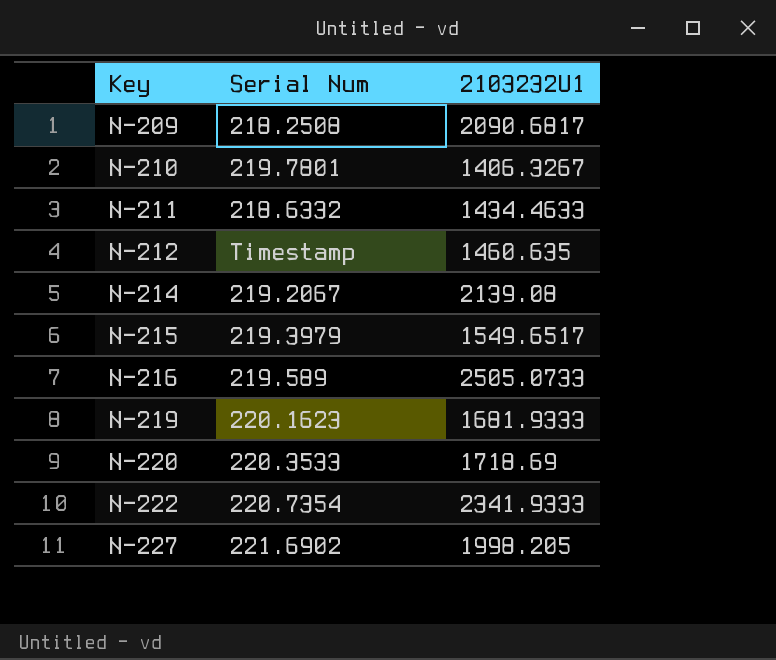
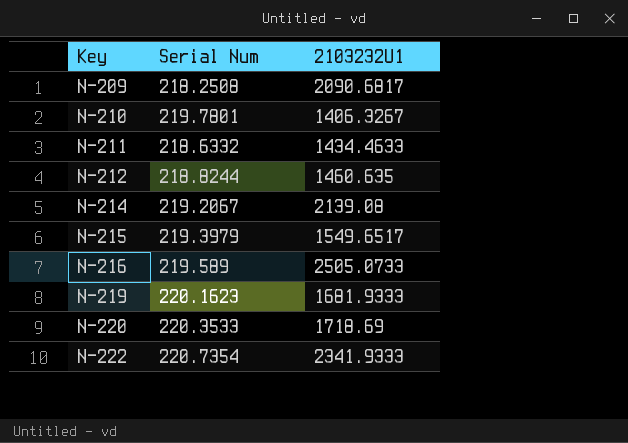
row N-227: 221.6902 | 1998.205 -> none
N-212 | Serial Num: Timestamp -> 218.8244

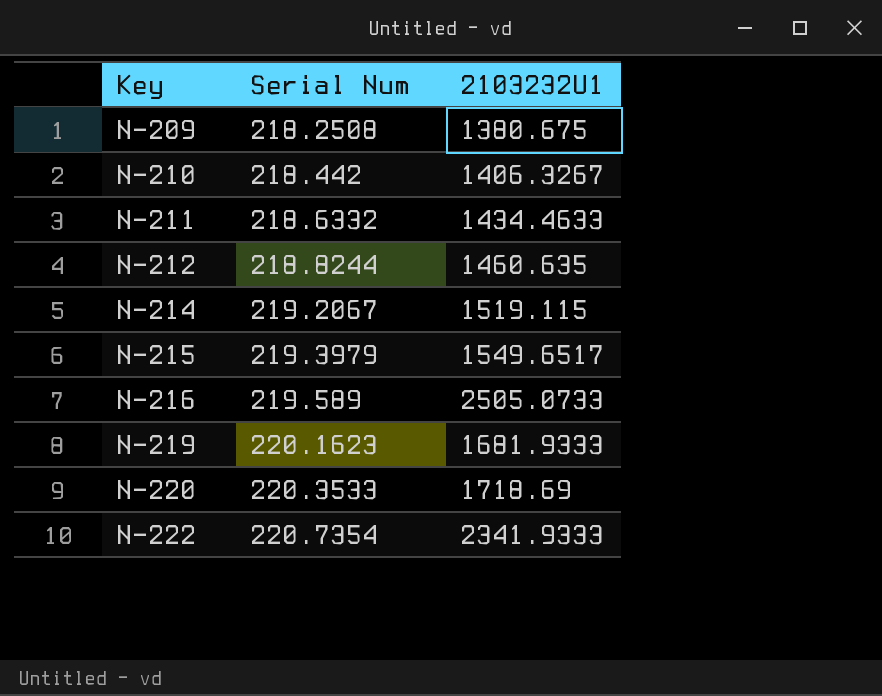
N-209 | 2103232U1: 2090.6817 -> 1380.675
N-210 | Serial Num: 219.7801 -> 218.442
N-214 | 2103232U1: 2139.08 -> 1519.115

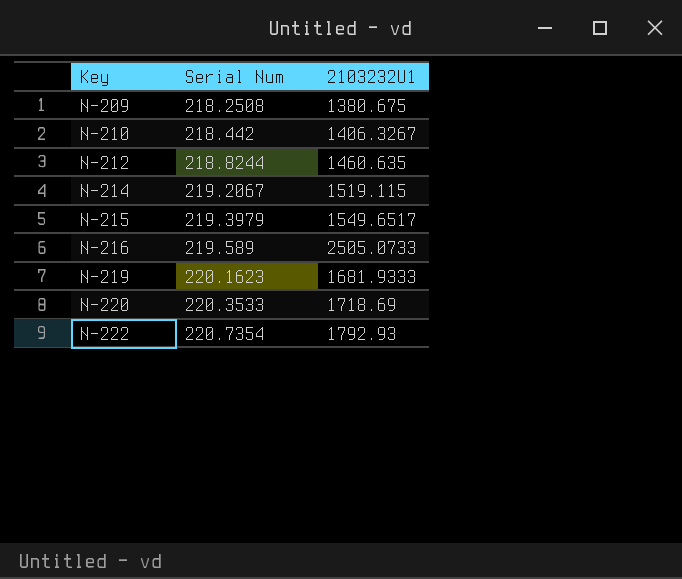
row N-211: 218.6332 | 1434.4633 -> none
N-222 | 2103232U1: 2341.9333 -> 1792.93

